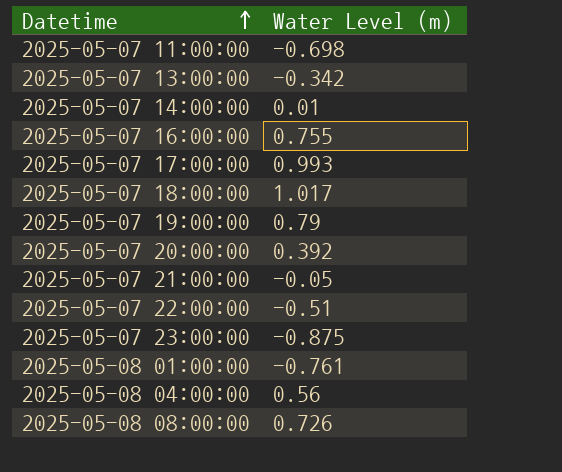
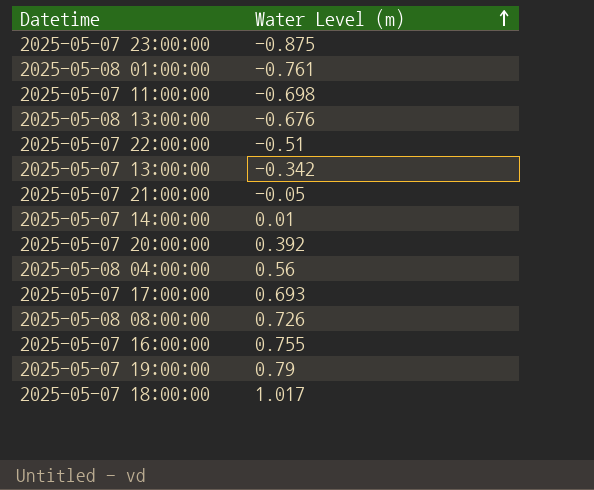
row order: Datetime ascending -> Water Level (m) ascending
row 2025-05-08 13:00:00: none -> -0.676
2025-05-07 17:00:00 | Water Level (m): 0.993 -> 0.693

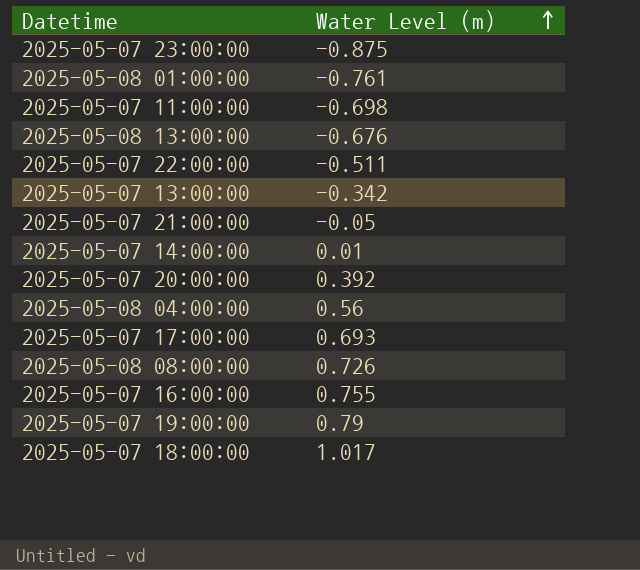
2025-05-07 22:00:00 | Water Level (m): -0.51 -> -0.511

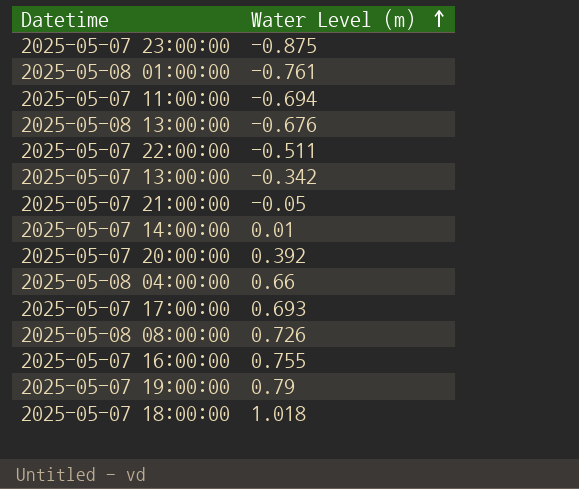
2025-05-07 11:00:00 | Water Level (m): -0.698 -> -0.694
2025-05-08 04:00:00 | Water Level (m): 0.56 -> 0.66
2025-05-07 18:00:00 | Water Level (m): 1.017 -> 1.018

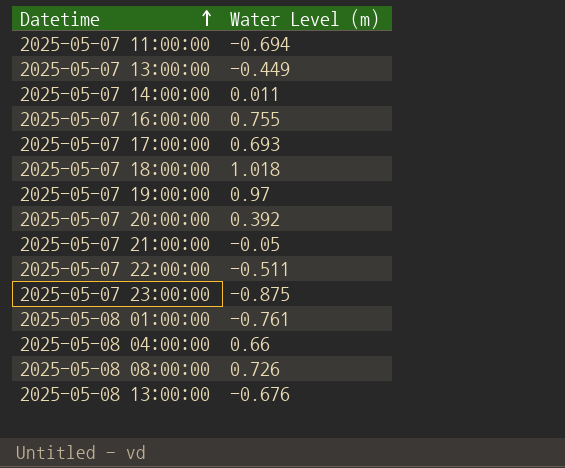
row order: Water Level (m) ascending -> Datetime ascending
2025-05-07 13:00:00 | Water Level (m): -0.342 -> -0.449
2025-05-07 14:00:00 | Water Level (m): 0.01 -> 0.011
2025-05-07 19:00:00 | Water Level (m): 0.79 -> 0.97

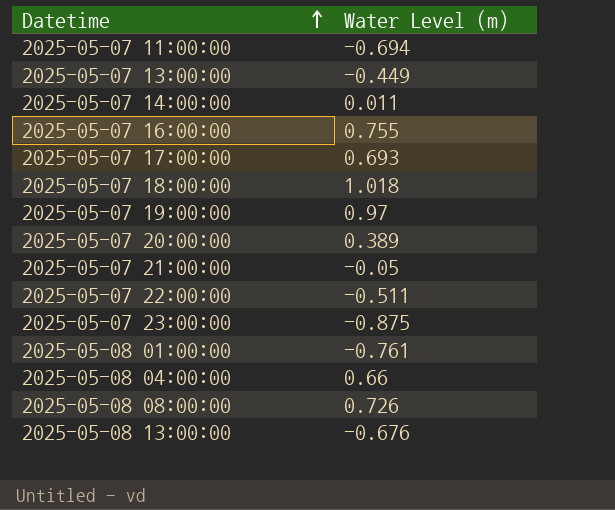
2025-05-07 20:00:00 | Water Level (m): 0.392 -> 0.389

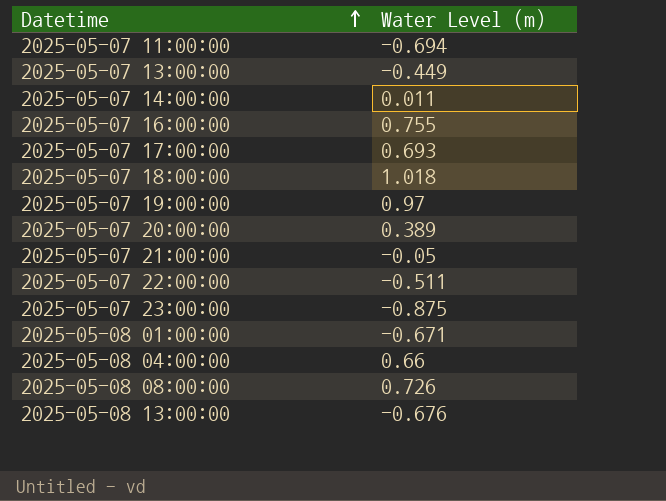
2025-05-08 01:00:00 | Water Level (m): -0.761 -> -0.671

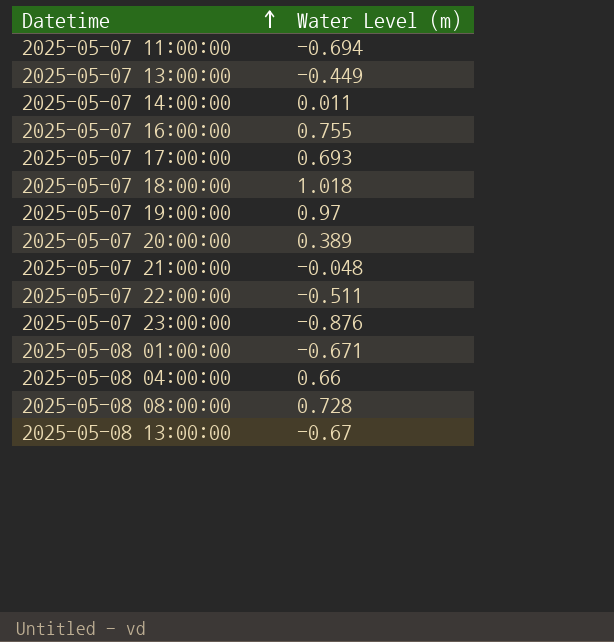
2025-05-07 21:00:00 | Water Level (m): -0.05 -> -0.048
2025-05-07 23:00:00 | Water Level (m): -0.875 -> -0.876
2025-05-08 08:00:00 | Water Level (m): 0.726 -> 0.728
2025-05-08 13:00:00 | Water Level (m): -0.676 -> -0.67

